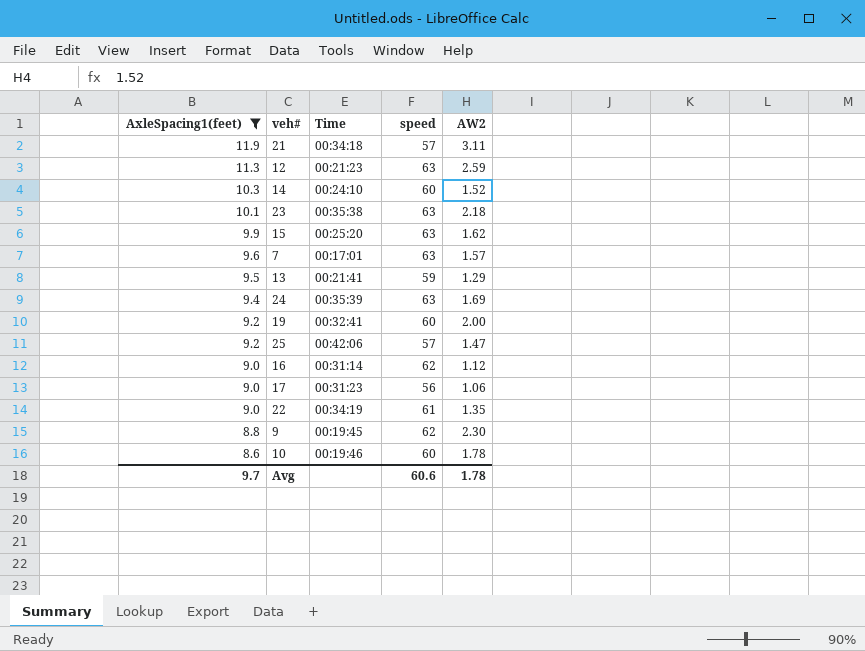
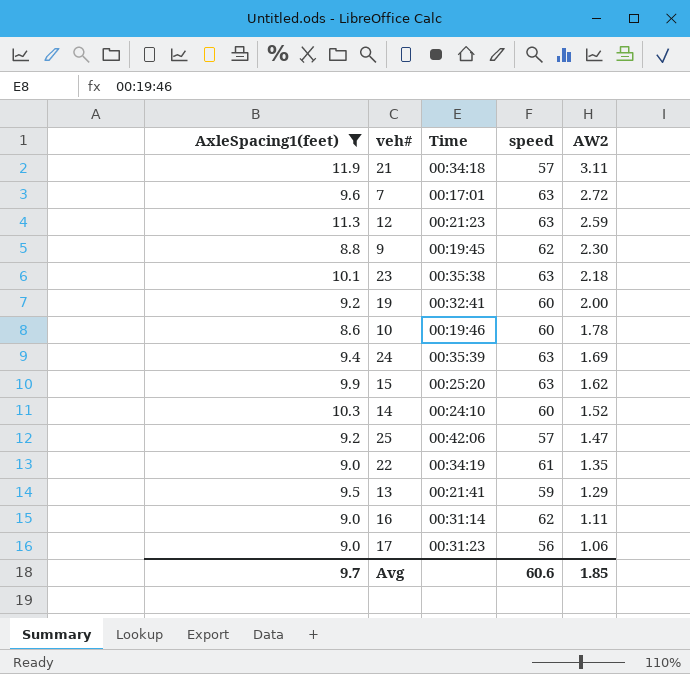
row order: AxleSpacing1(feet) descending -> AW2 descending
7 | AW2: 1.57 -> 2.72
16 | AW2: 1.12 -> 1.11
Avg | AW2: 1.78 -> 1.85

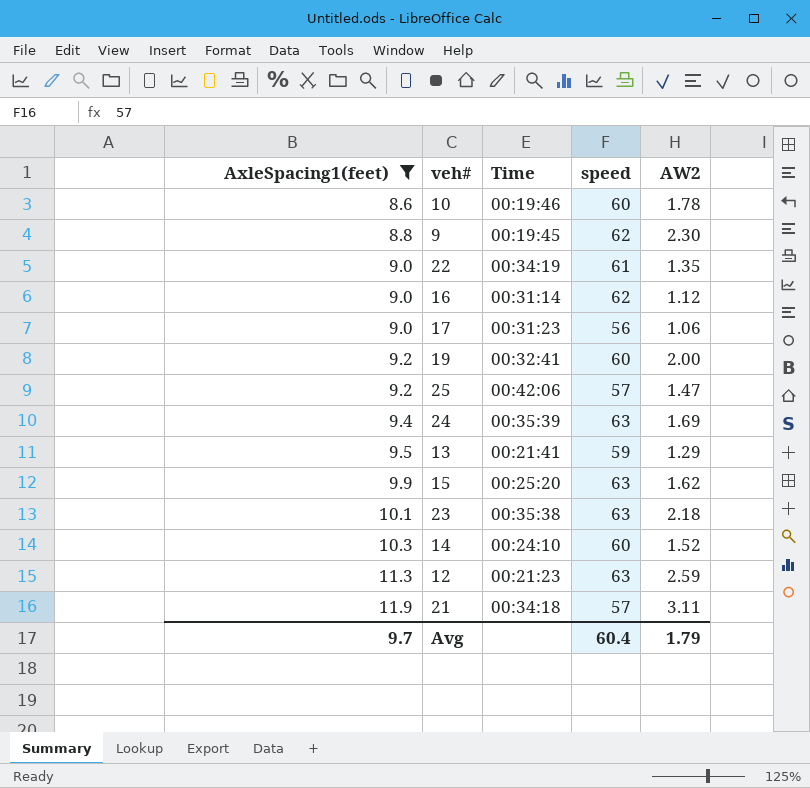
row order: AW2 descending -> AxleSpacing1(feet) ascending
row 7: 9.6 | 00:17:01 | 63 | 2.72 -> none
16 | AW2: 1.11 -> 1.12
Avg | speed: 60.6 -> 60.4
Avg | AW2: 1.85 -> 1.79

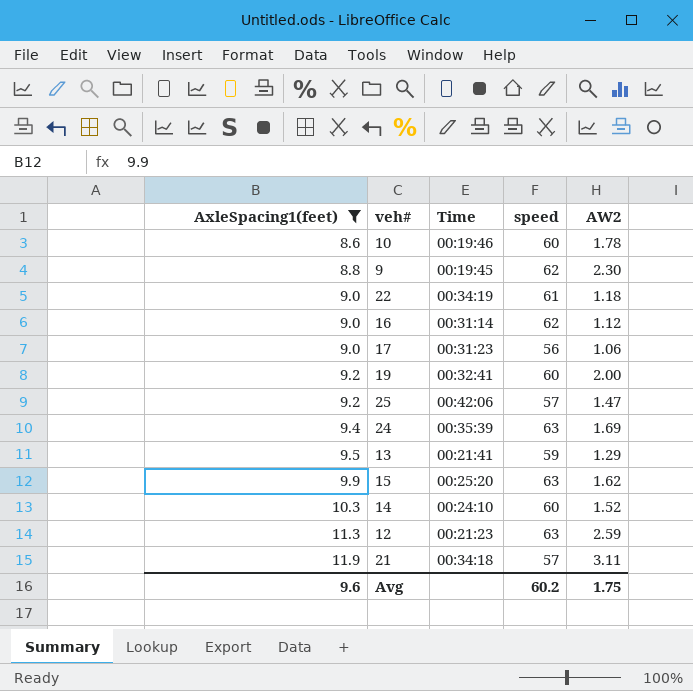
row 23: 10.1 | 00:35:38 | 63 | 2.18 -> none
22 | AW2: 1.35 -> 1.18
Avg | AxleSpacing1(feet): 9.7 -> 9.6
Avg | speed: 60.4 -> 60.2
Avg | AW2: 1.79 -> 1.75

